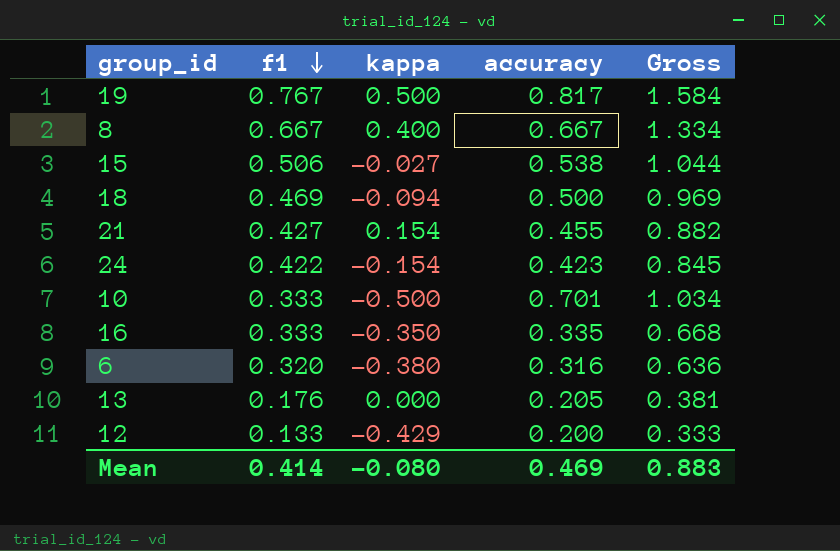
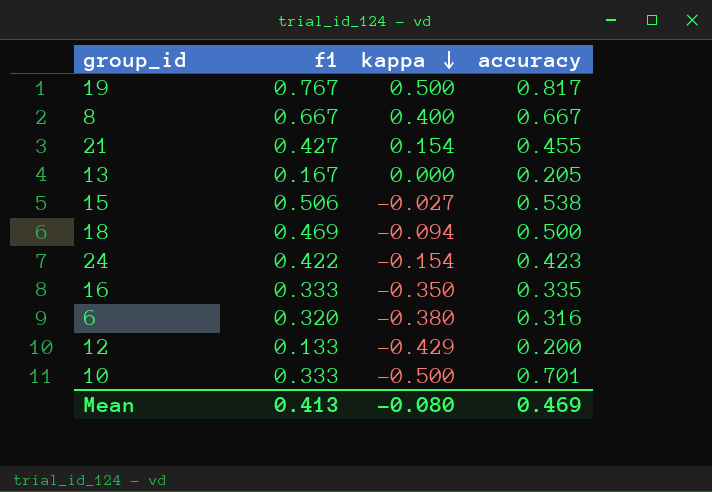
row order: f1 descending -> kappa descending
column Gross | formula: [f1] + [accuracy] -> none
13 | f1: 0.176 -> 0.167
Mean | f1: 0.414 -> 0.413

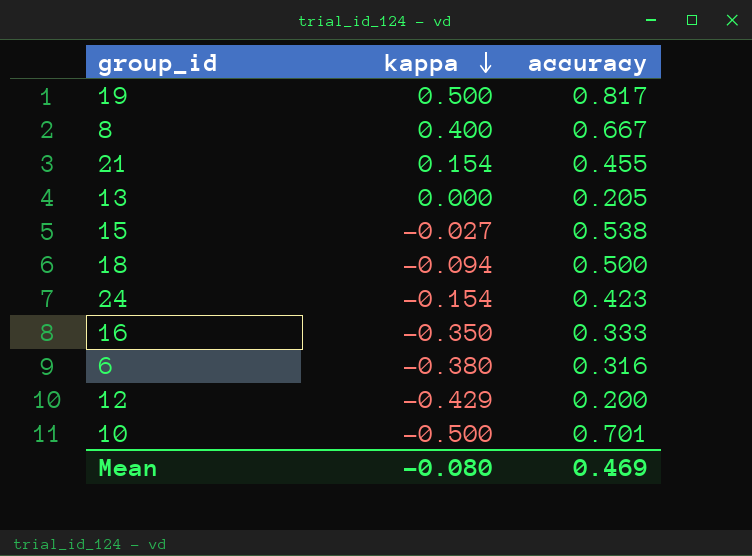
column f1 | position: 2 -> none
16 | accuracy: 0.335 -> 0.333

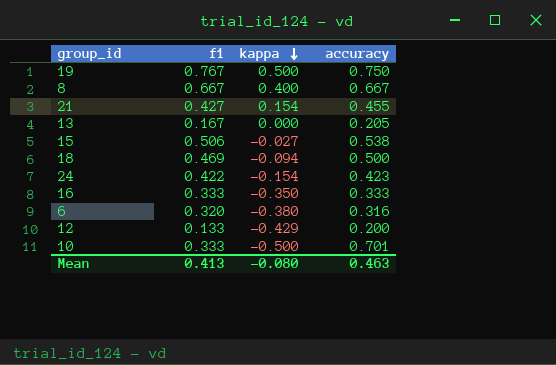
column f1 | position: none -> 2
19 | accuracy: 0.817 -> 0.750
Mean | accuracy: 0.469 -> 0.463

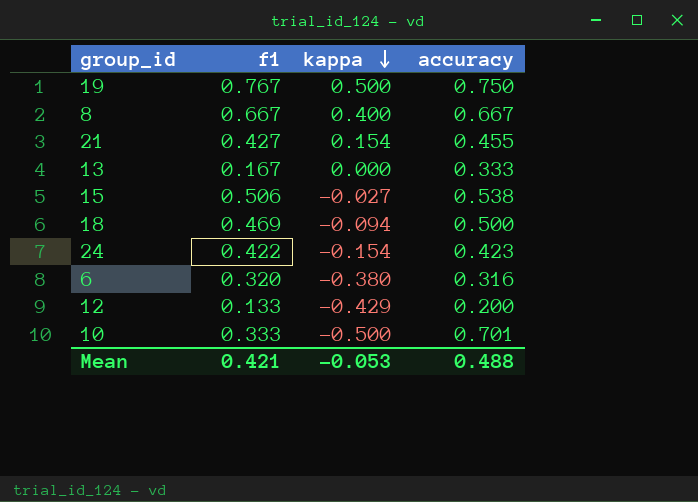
row 16: 0.333 | -0.350 | 0.333 -> none
13 | accuracy: 0.205 -> 0.333
Mean | f1: 0.413 -> 0.421
Mean | kappa: -0.080 -> -0.053
Mean | accuracy: 0.463 -> 0.488

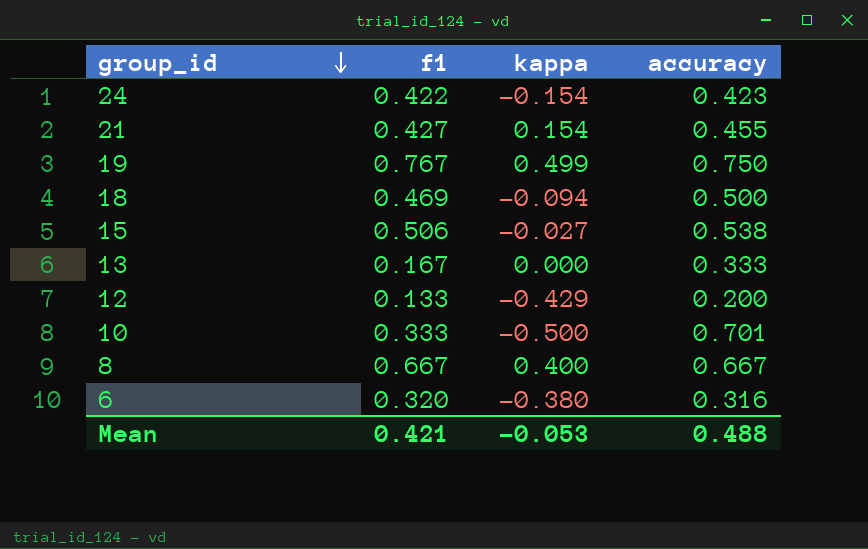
row order: kappa descending -> group_id descending
19 | kappa: 0.500 -> 0.499

